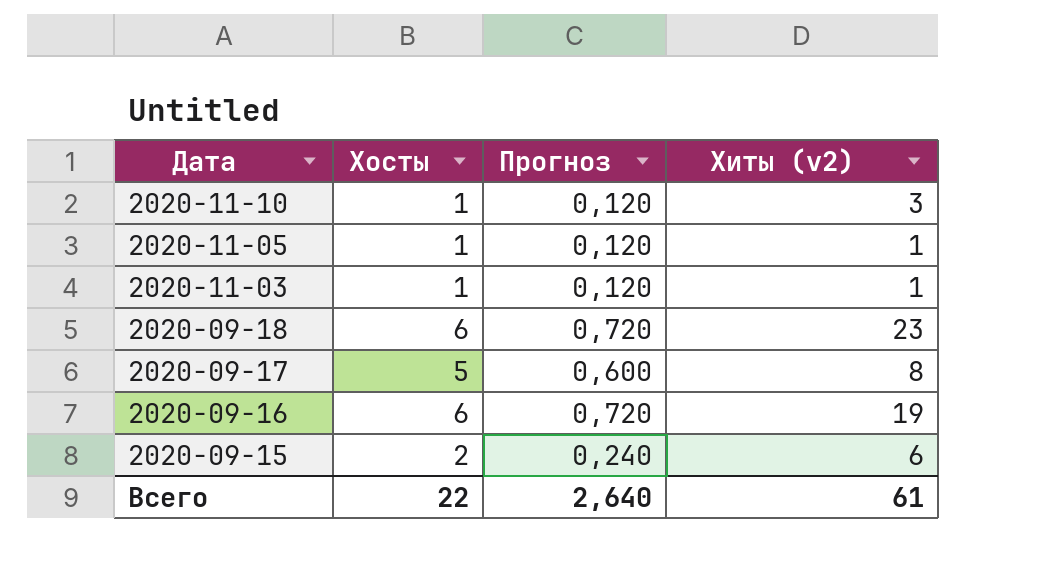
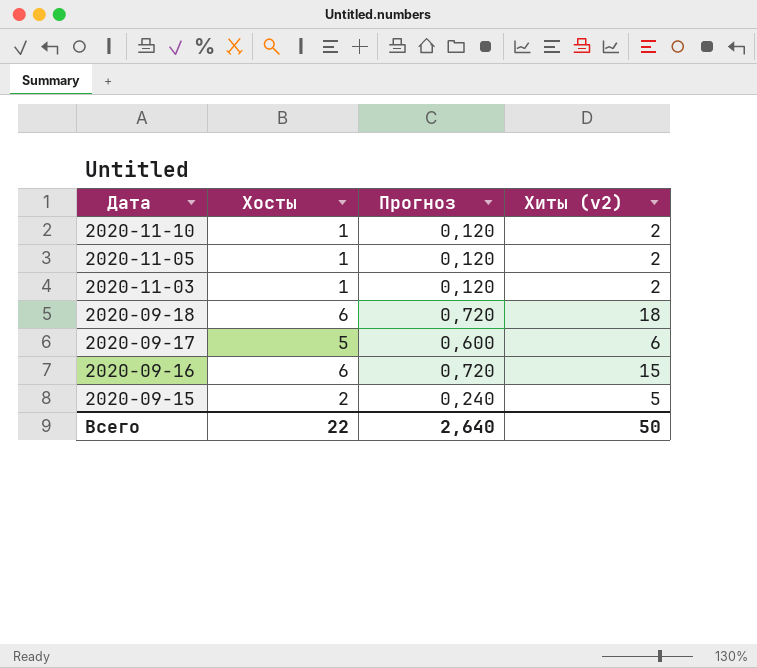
2020-11-10 | Хиты (v2): 3 -> 2
2020-11-05 | Хиты (v2): 1 -> 2
2020-11-03 | Хиты (v2): 1 -> 2
2020-09-18 | Хиты (v2): 23 -> 18
2020-09-17 | Хиты (v2): 8 -> 6
2020-09-16 | Хиты (v2): 19 -> 15
2020-09-15 | Хиты (v2): 6 -> 5
Всего | Хиты (v2): 61 -> 50

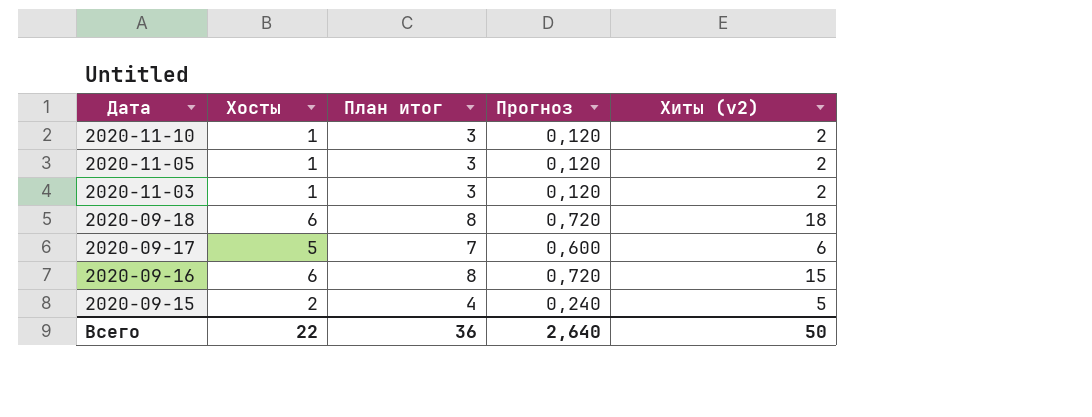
column План итог | formula: none -> [Хосты] + 2

